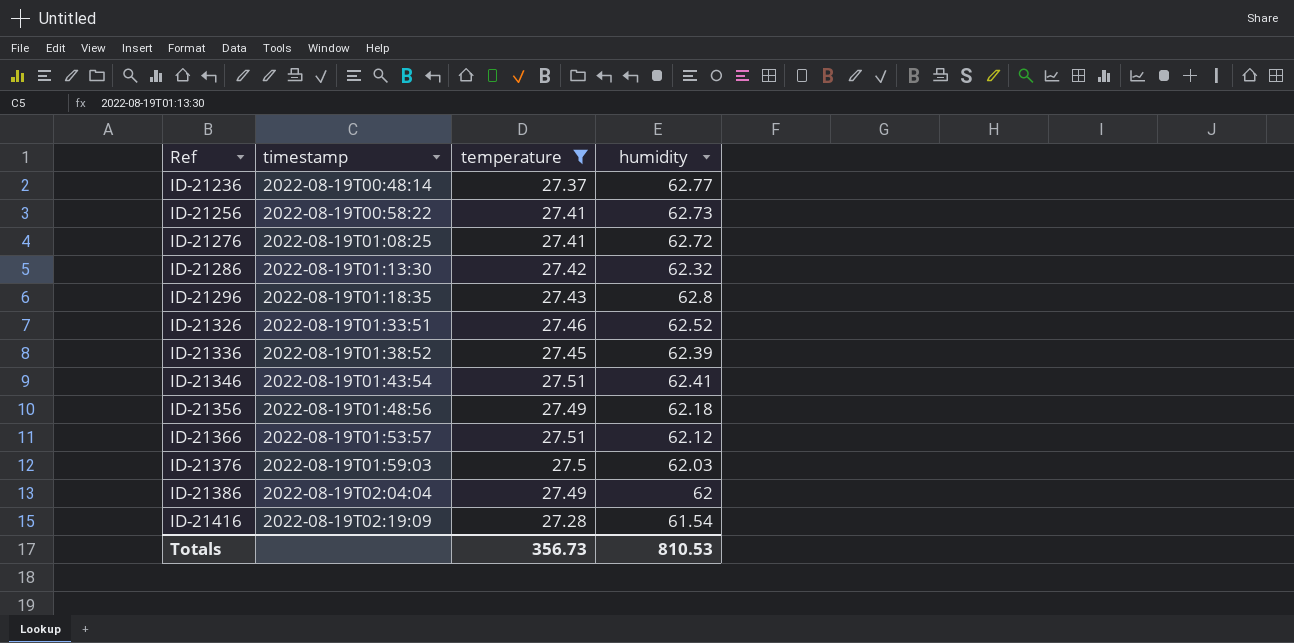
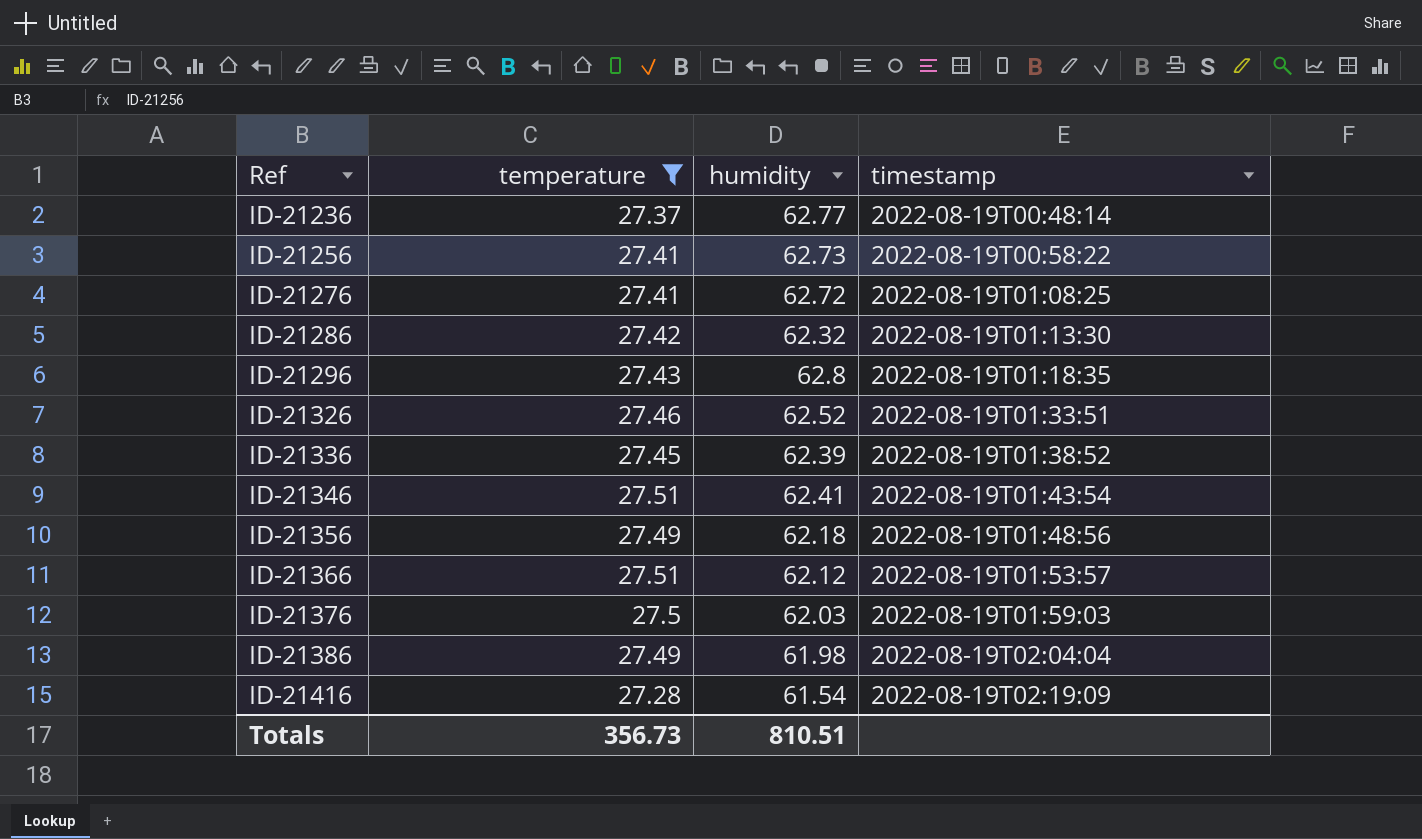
column timestamp | position: 2 -> 4
ID-21386 | humidity: 62 -> 61.98
Totals | humidity: 810.53 -> 810.51

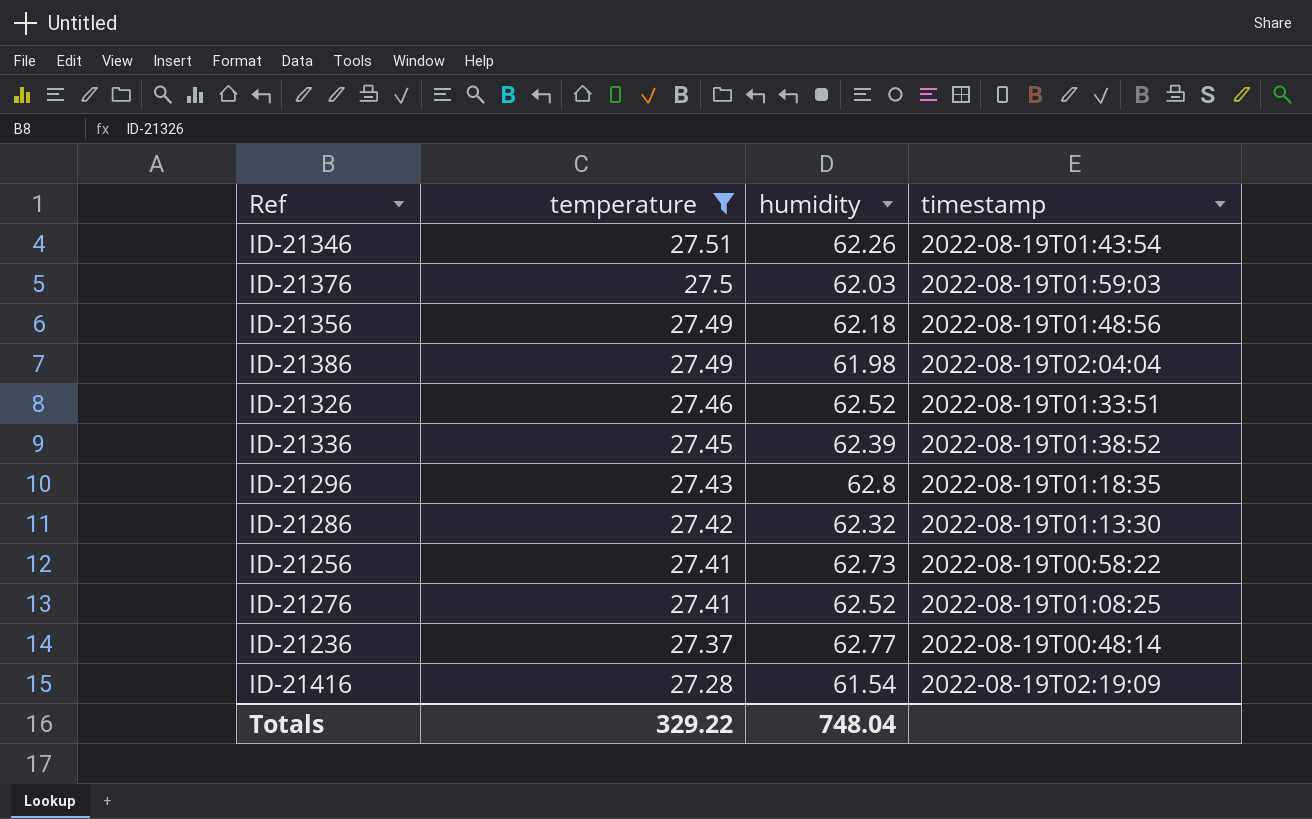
row order: Ref ascending -> temperature descending
row ID-21366: 27.51 | 62.12 | 2022-08-19T01:53:57 -> none
ID-21346 | humidity: 62.41 -> 62.26
ID-21276 | humidity: 62.72 -> 62.52
Totals | temperature: 356.73 -> 329.22
Totals | humidity: 810.51 -> 748.04

